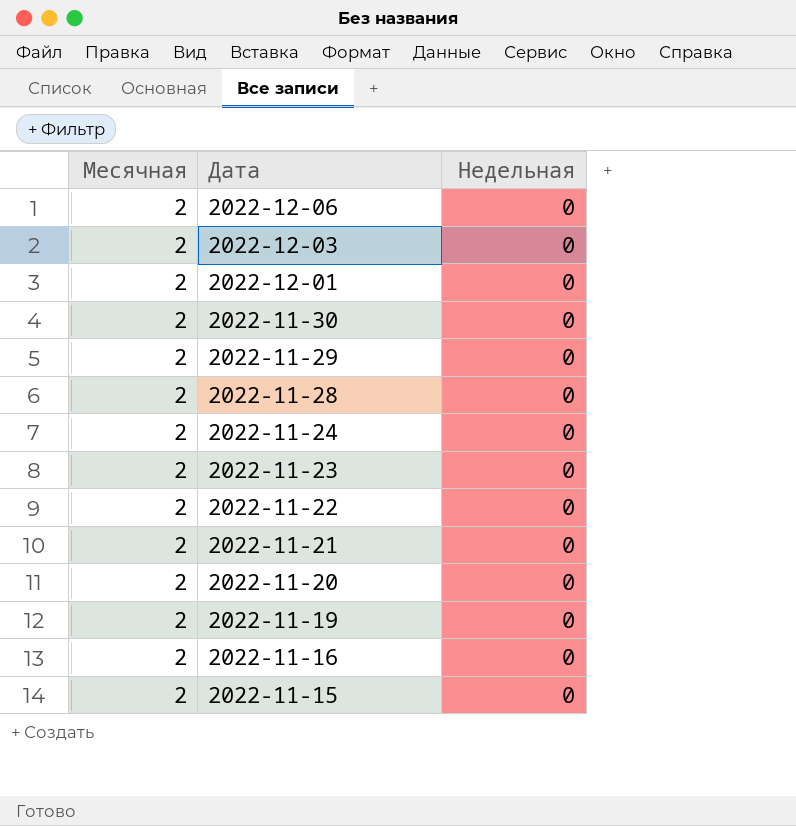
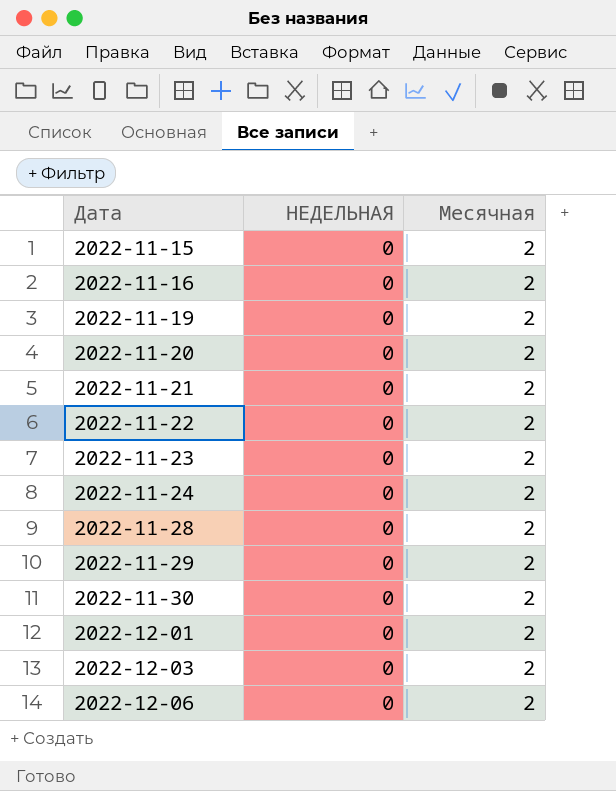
row order: Дата descending -> Дата ascending
column name: Недельная -> НЕДЕЛЬНАЯ
column Месячная | position: 1 -> 3

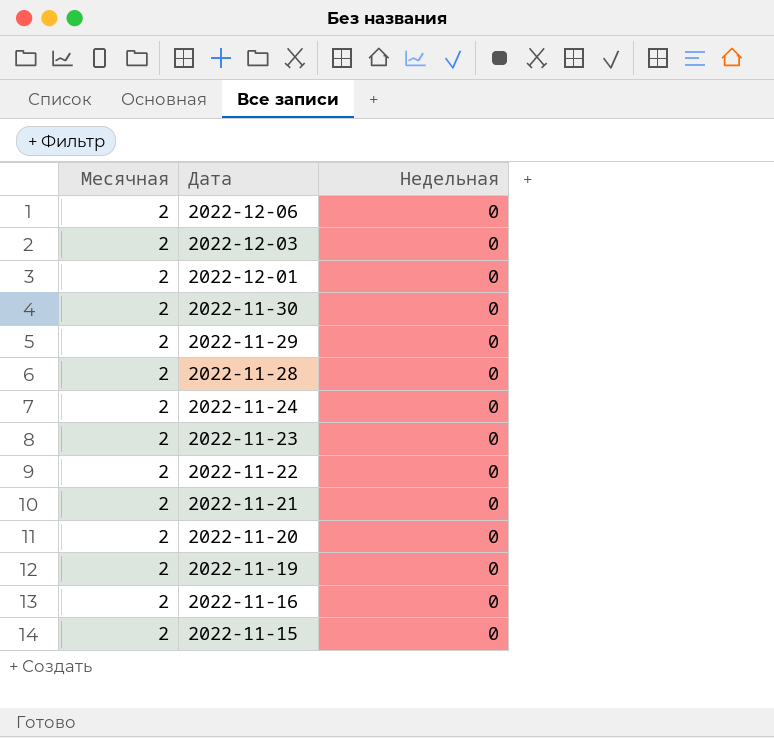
row order: Дата ascending -> Дата descending
column Месячная | position: 3 -> 1
column name: НЕДЕЛЬНАЯ -> Недельная

